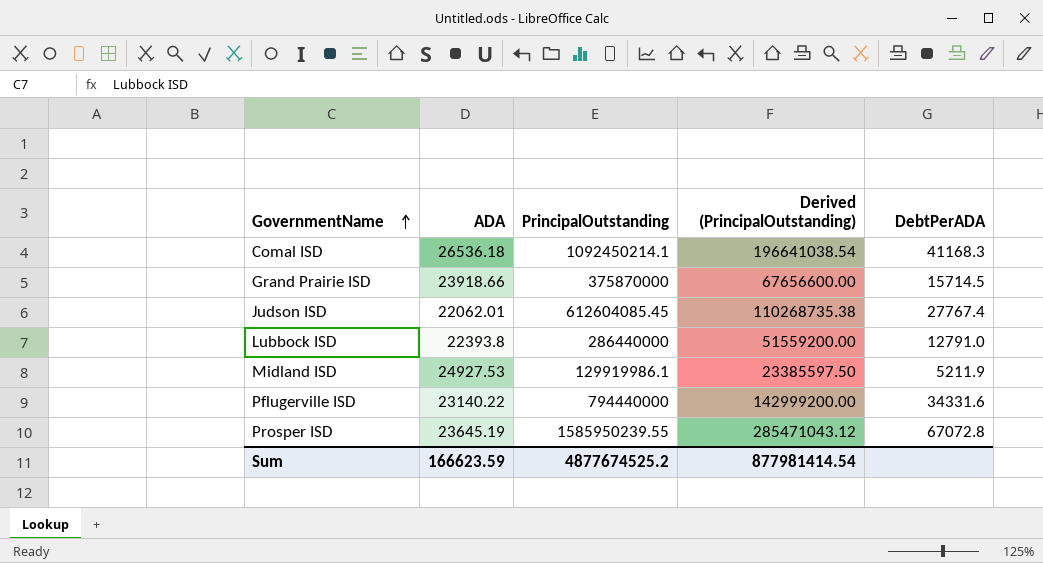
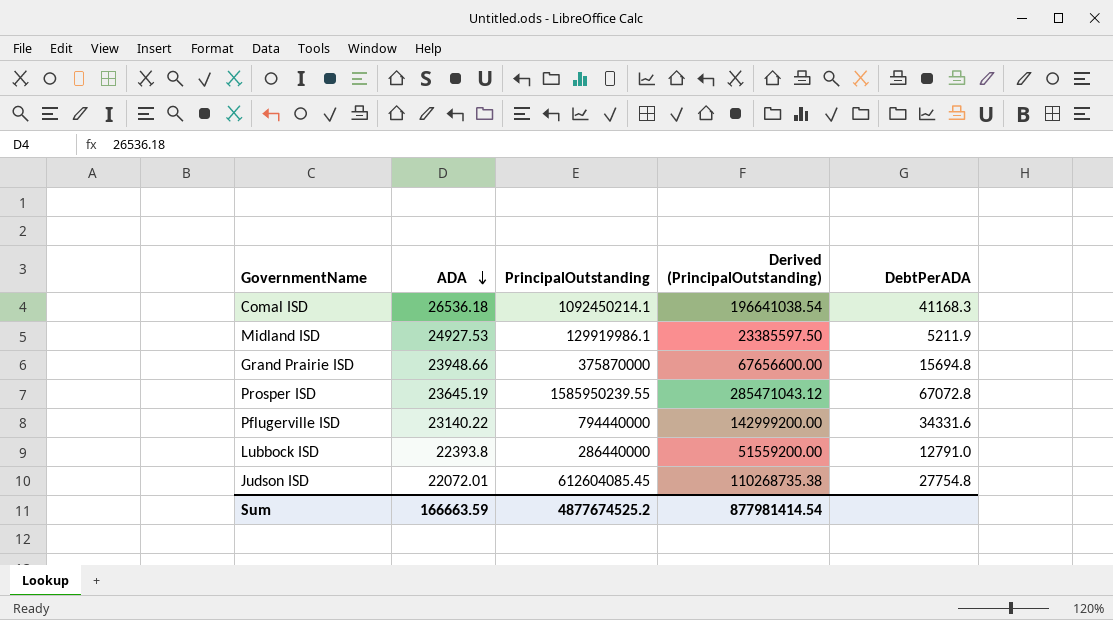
row order: GovernmentName ascending -> ADA descending
Grand Prairie ISD | ADA: 23918.66 -> 23948.66
Grand Prairie ISD | DebtPerADA: 15714.5 -> 15694.8
Judson ISD | ADA: 22062.01 -> 22072.01
Judson ISD | DebtPerADA: 27767.4 -> 27754.8
Sum | ADA: 166623.59 -> 166663.59

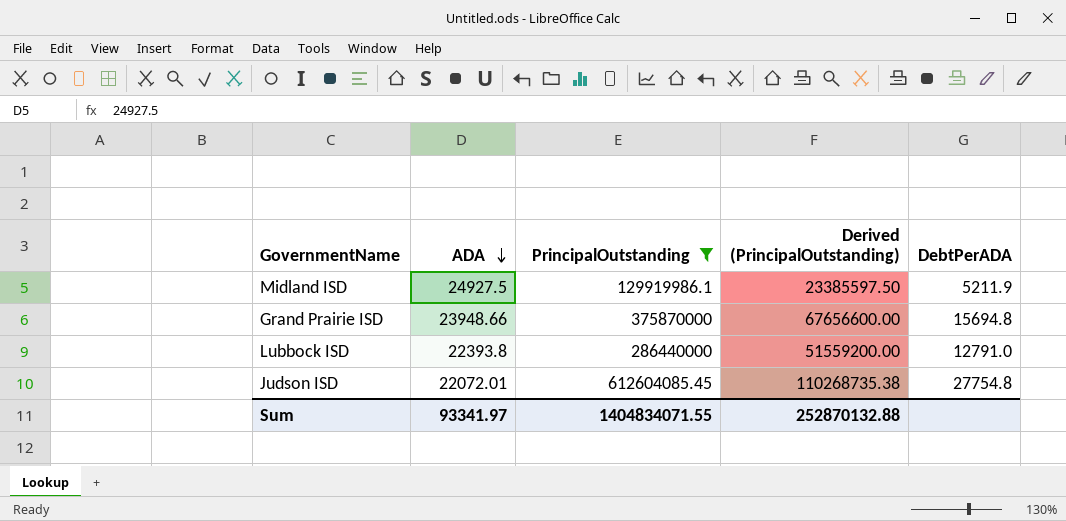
filter: none -> PrincipalOutstanding <= 612604085.45
Midland ISD | ADA: 24927.53 -> 24927.5
Sum | ADA: 166663.59 -> 93341.97
Sum | PrincipalOutstanding: 4877674525.2 -> 1404834071.55
Sum | Derived (PrincipalOutstanding): 877981414.54 -> 252870132.88

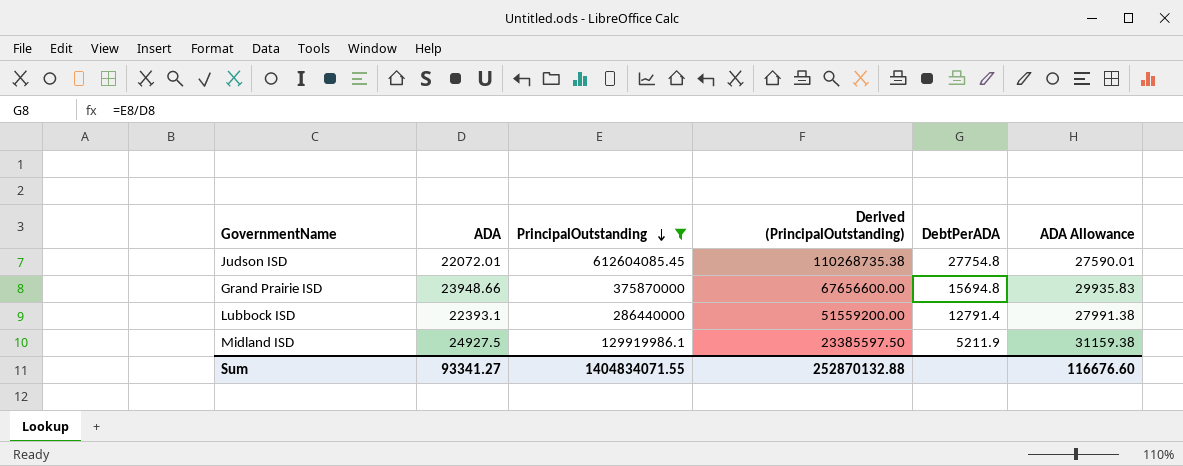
row order: ADA descending -> PrincipalOutstanding descending
column ADA Allowance | formula: none -> [ADA] * 1.25
Lubbock ISD | ADA: 22393.8 -> 22393.1
Lubbock ISD | DebtPerADA: 12791.0 -> 12791.4
Sum | ADA: 93341.97 -> 93341.27

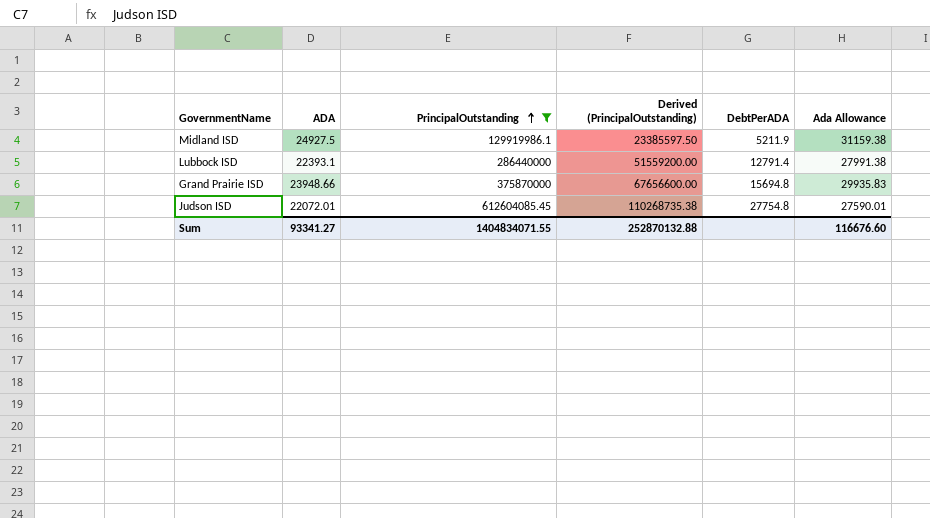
row order: PrincipalOutstanding descending -> PrincipalOutstanding ascending
column name: ADA Allowance -> Ada Allowance

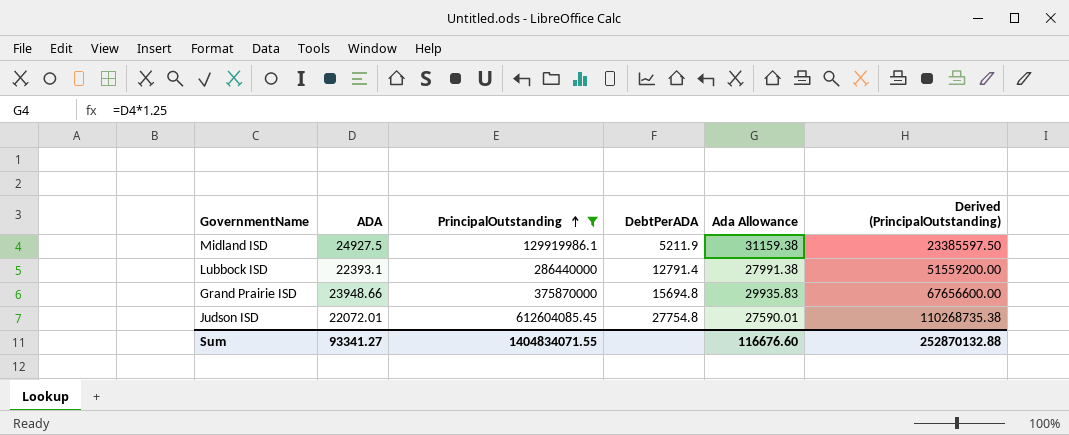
column Derived (PrincipalOutstanding) | position: 4 -> 6

